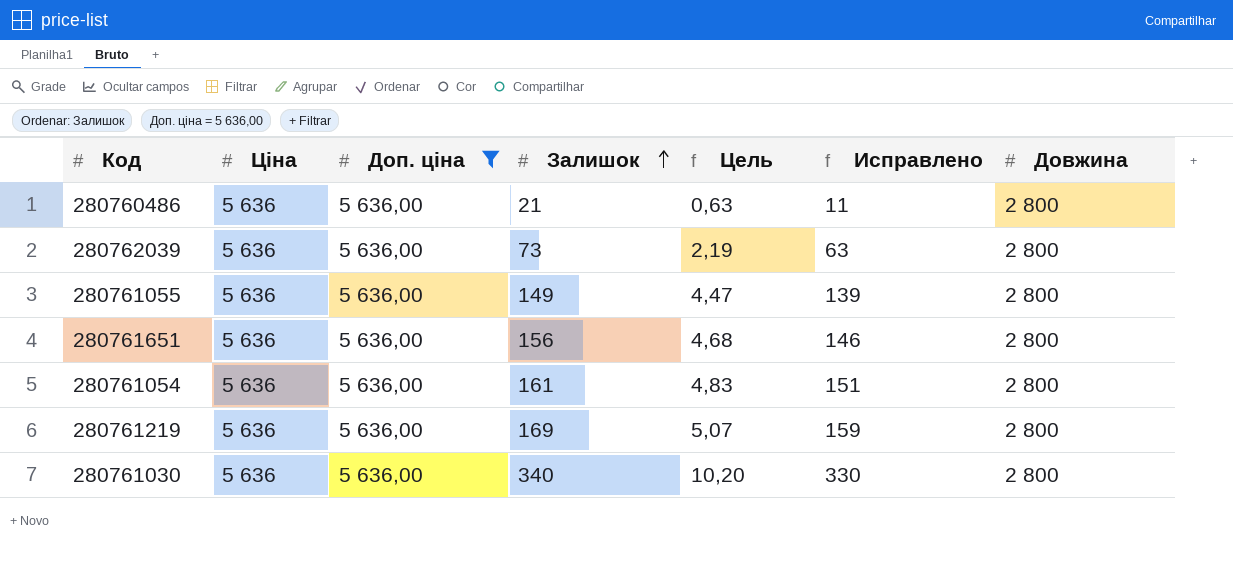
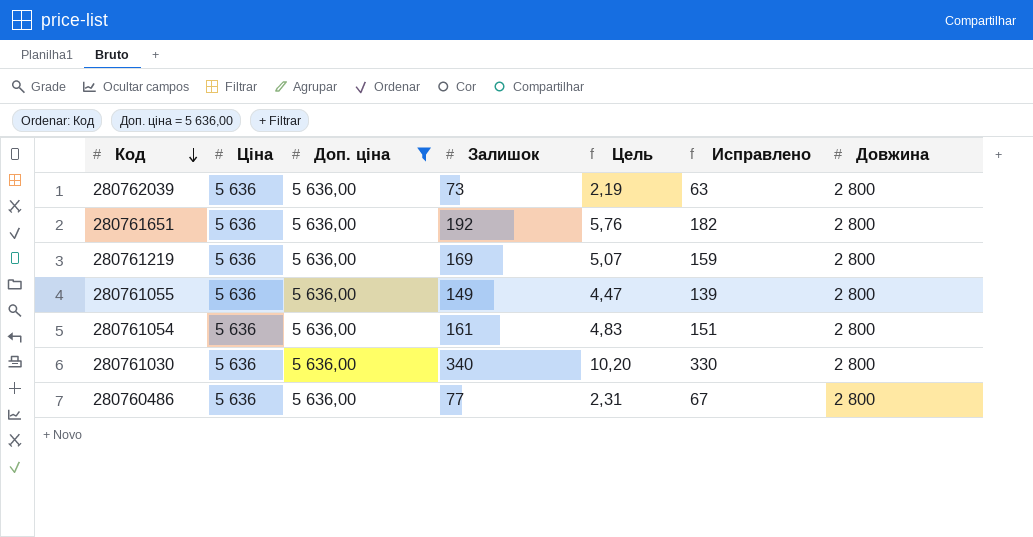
row order: Залишок ascending -> Код descending
280761651 | Залишок: 156 -> 192
280761651 | Цель: 4,68 -> 5,76
280761651 | Исправлено: 146 -> 182
280760486 | Залишок: 21 -> 77
280760486 | Цель: 0,63 -> 2,31
280760486 | Исправлено: 11 -> 67

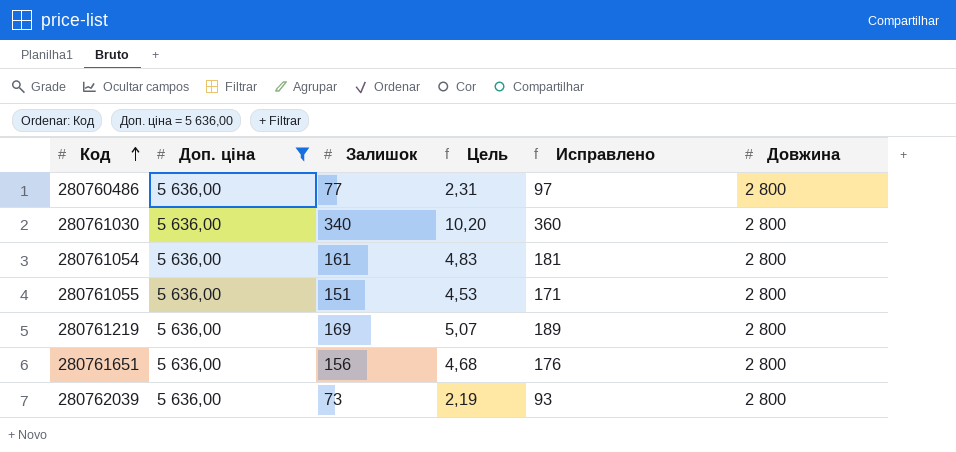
row order: Код descending -> Код ascending
column Ціна | position: 2 -> none
column Исправлено | formula: [Залишок] - 10 -> [Залишок] + 20
280761055 | Залишок: 149 -> 151
280761055 | Цель: 4,47 -> 4,53
280761651 | Залишок: 192 -> 156
280761651 | Цель: 5,76 -> 4,68

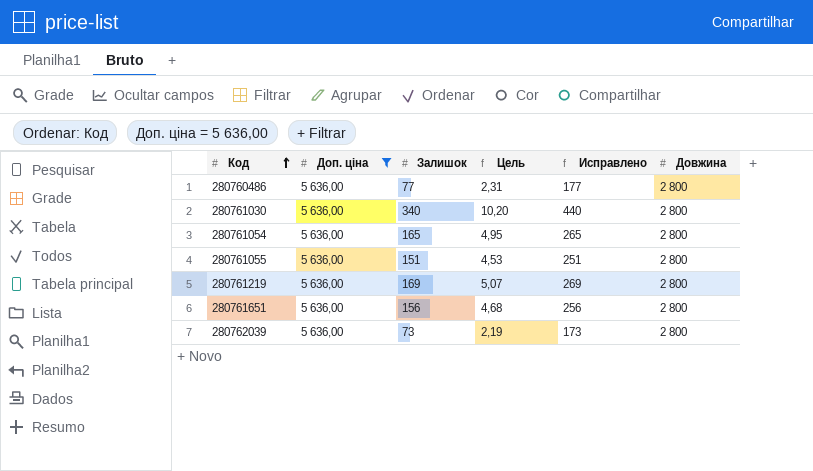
column Исправлено | formula: [Залишок] + 20 -> [Залишок] + 100
280761054 | Залишок: 161 -> 165
280761054 | Цель: 4,83 -> 4,95

